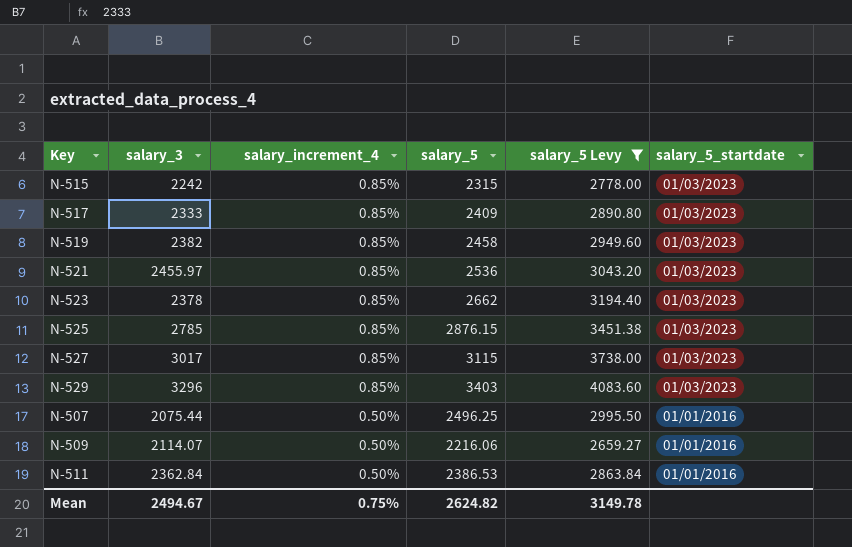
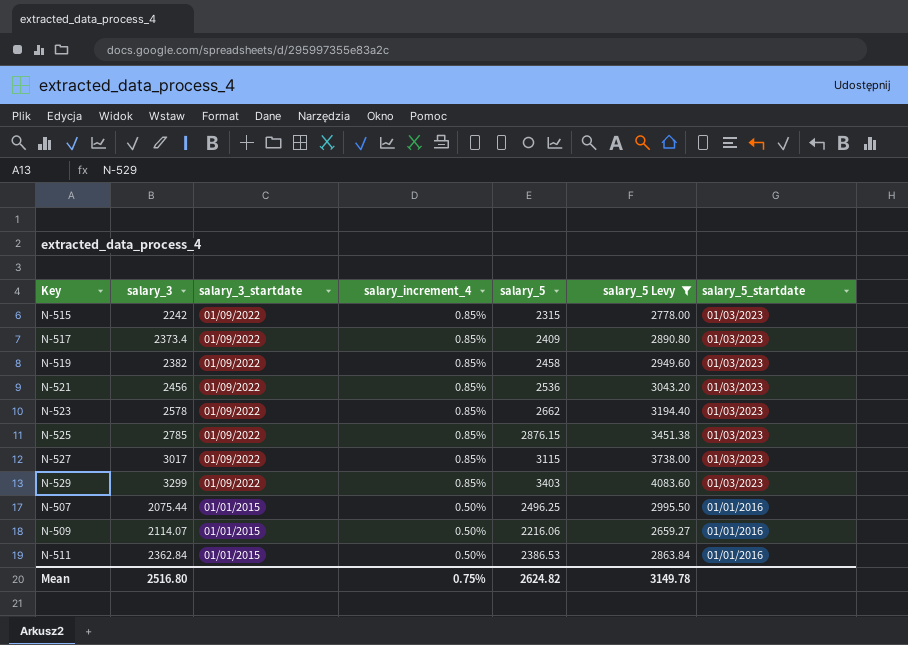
column salary_3_startdate | position: none -> 3
N-517 | salary_3: 2333 -> 2373.4
N-521 | salary_3: 2455.97 -> 2456
N-523 | salary_3: 2378 -> 2578
N-529 | salary_3: 3296 -> 3299
Mean | salary_3: 2494.67 -> 2516.80

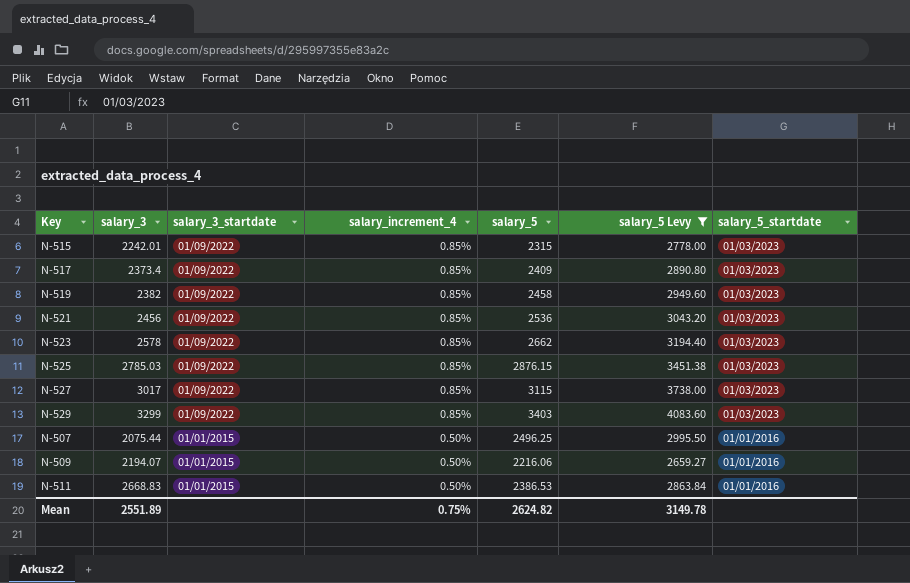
N-515 | salary_3: 2242 -> 2242.01
N-525 | salary_3: 2785 -> 2785.03
N-509 | salary_3: 2114.07 -> 2194.07
N-511 | salary_3: 2362.84 -> 2668.83
Mean | salary_3: 2516.80 -> 2551.89

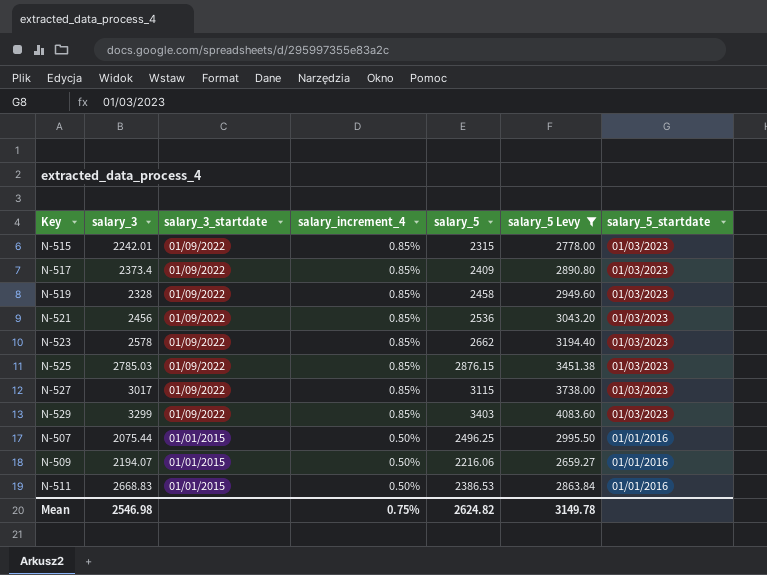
N-519 | salary_3: 2382 -> 2328
Mean | salary_3: 2551.89 -> 2546.98

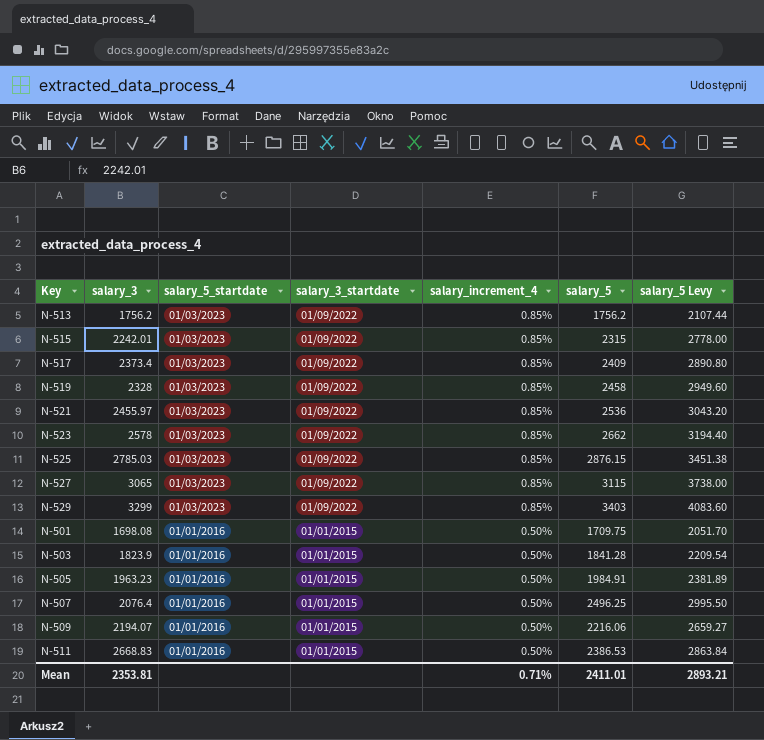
filter: salary_5 Levy >= 2659.27 -> none
column salary_5_startdate | position: 7 -> 3
N-521 | salary_3: 2456 -> 2455.97
N-527 | salary_3: 3017 -> 3065
N-507 | salary_3: 2075.44 -> 2076.4
Mean | salary_3: 2546.98 -> 2353.81
Mean | salary_increment_4: 0.75% -> 0.71%
Mean | salary_5: 2624.82 -> 2411.01
Mean | salary_5 Levy: 3149.78 -> 2893.21

